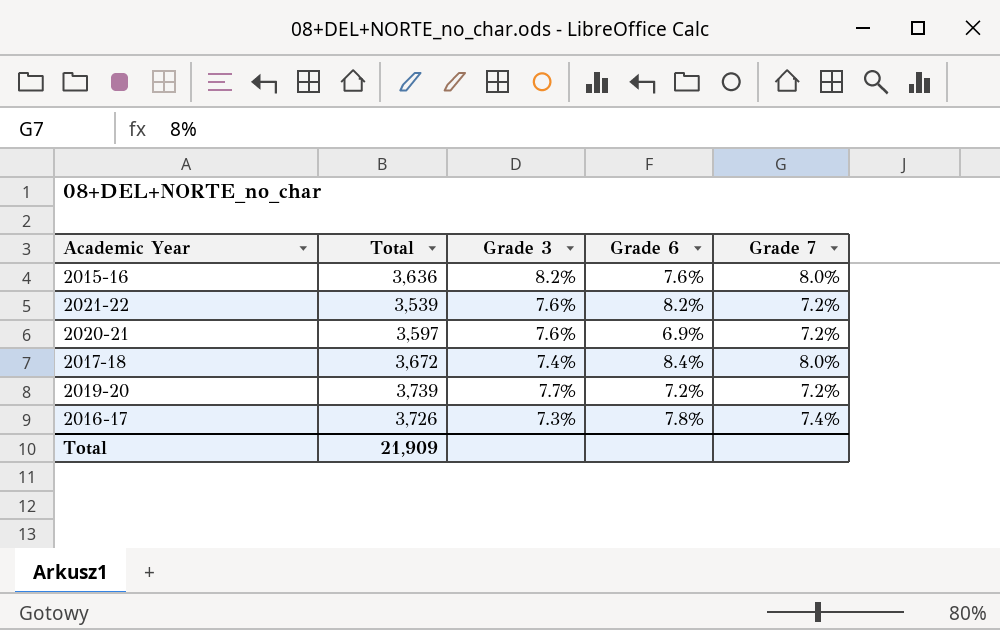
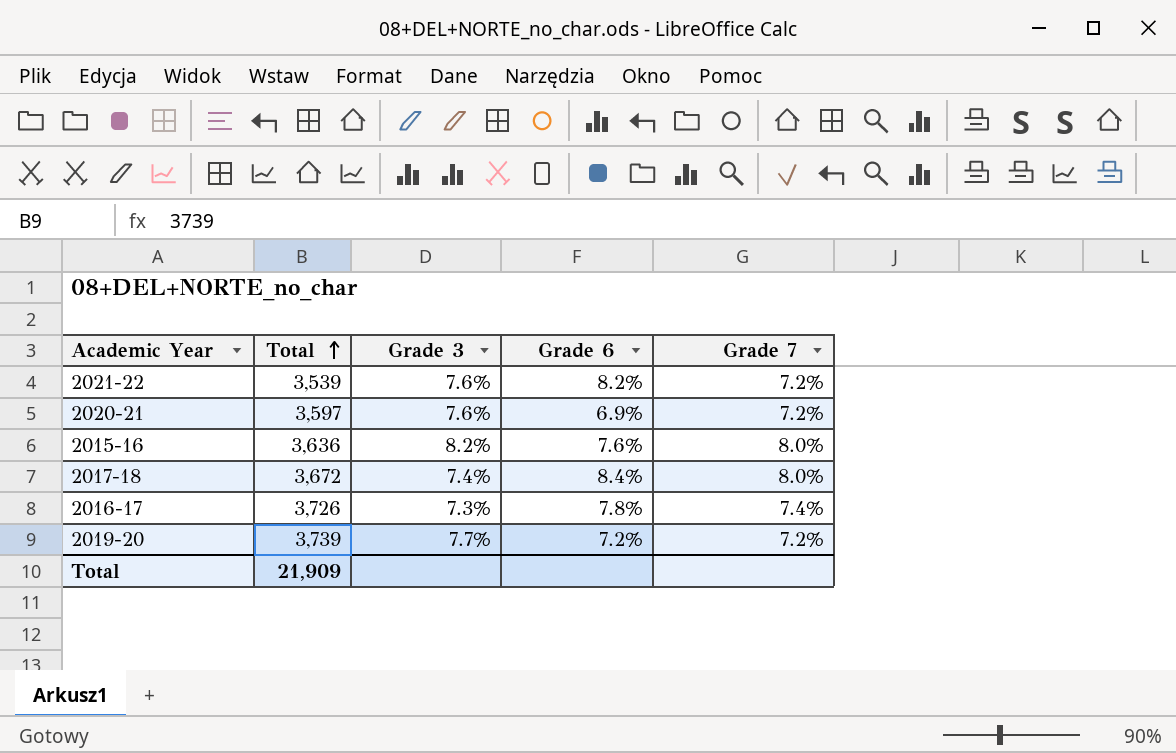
row order: none -> Total ascending

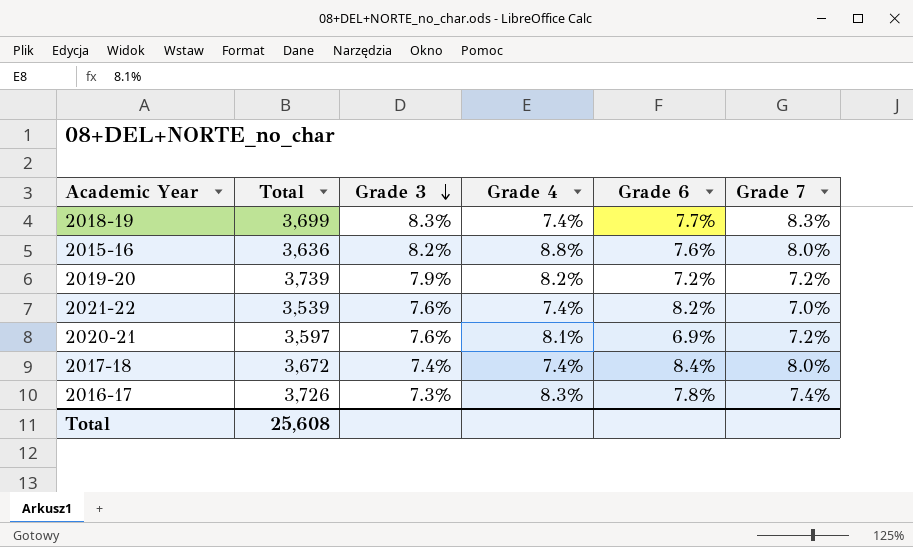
row order: Total ascending -> Grade 3 descending
column Grade 4 | position: none -> 4
row 2018-19: none -> 3,699 | 8.3% | 7.4% | 7.7% | 8.3%
2019-20 | Grade 3: 7.7% -> 7.9%
2021-22 | Grade 7: 7.2% -> 7.0%
Total | Total: 21,909 -> 25,608

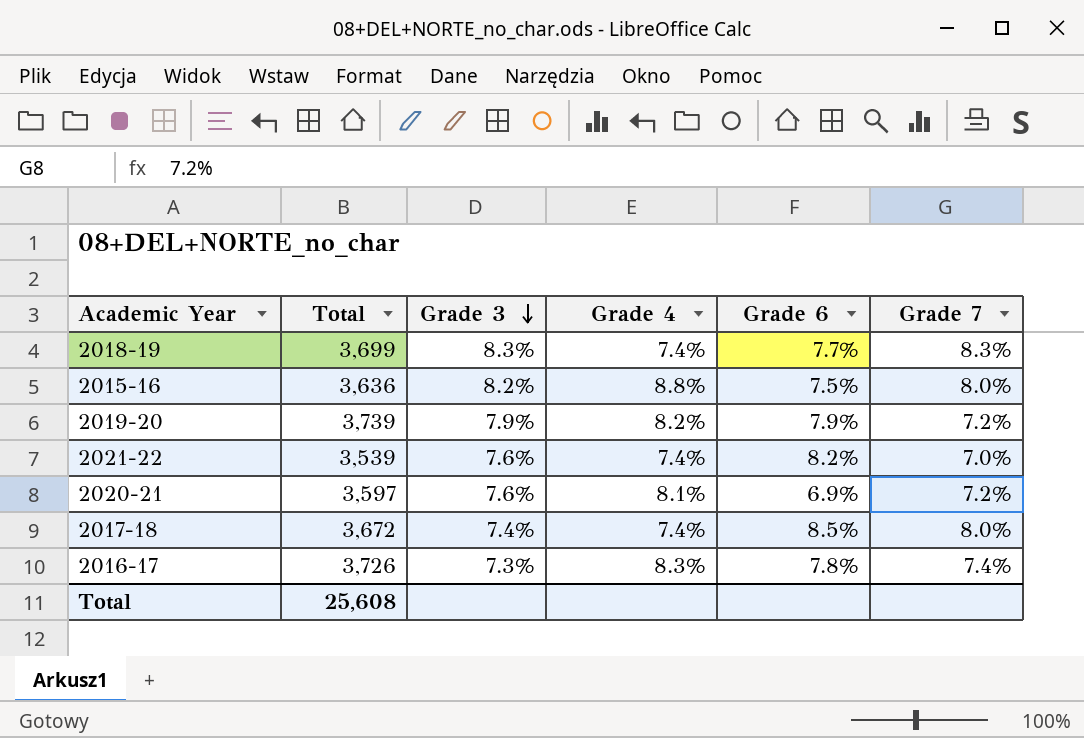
2015-16 | Grade 6: 7.6% -> 7.5%
2019-20 | Grade 6: 7.2% -> 7.9%
2017-18 | Grade 6: 8.4% -> 8.5%

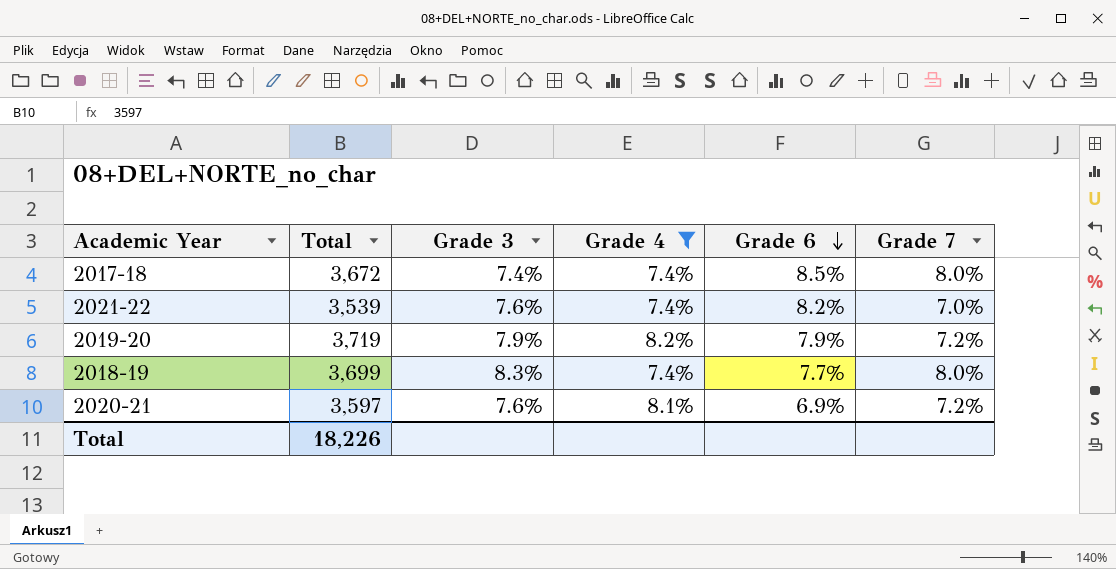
filter: none -> Grade 4 <= 8.2%
row order: Grade 3 descending -> Grade 6 descending
2019-20 | Total: 3,739 -> 3,719
2018-19 | Grade 7: 8.3% -> 8.0%
Total | Total: 25,608 -> 18,226

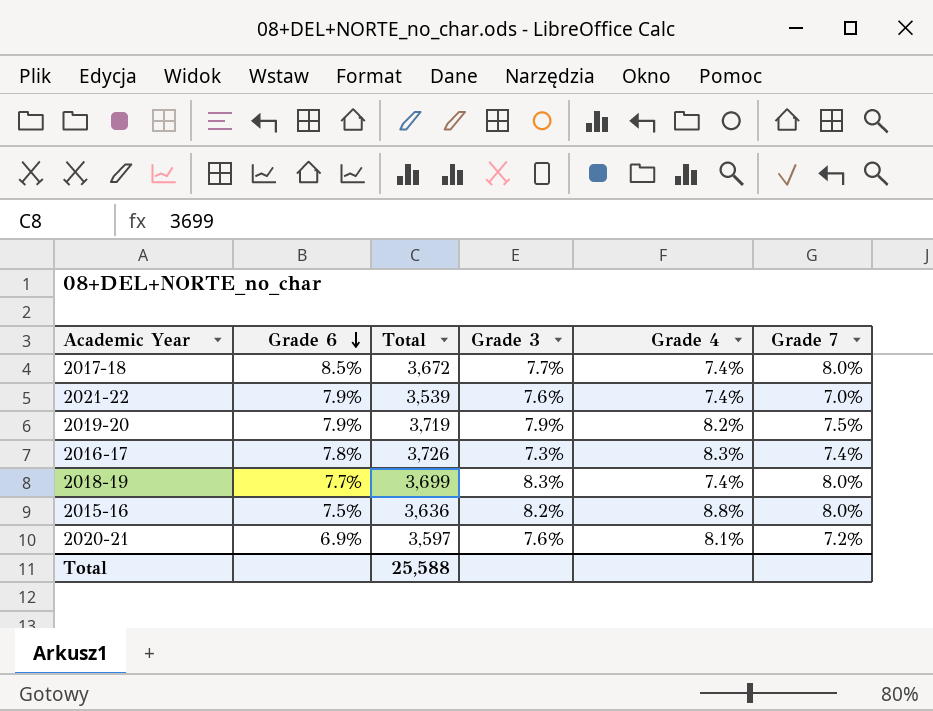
filter: Grade 4 <= 8.2% -> none
column Grade 6 | position: 5 -> 2
2017-18 | Grade 3: 7.4% -> 7.7%
2021-22 | Grade 6: 8.2% -> 7.9%
2019-20 | Grade 7: 7.2% -> 7.5%
Total | Total: 18,226 -> 25,588

